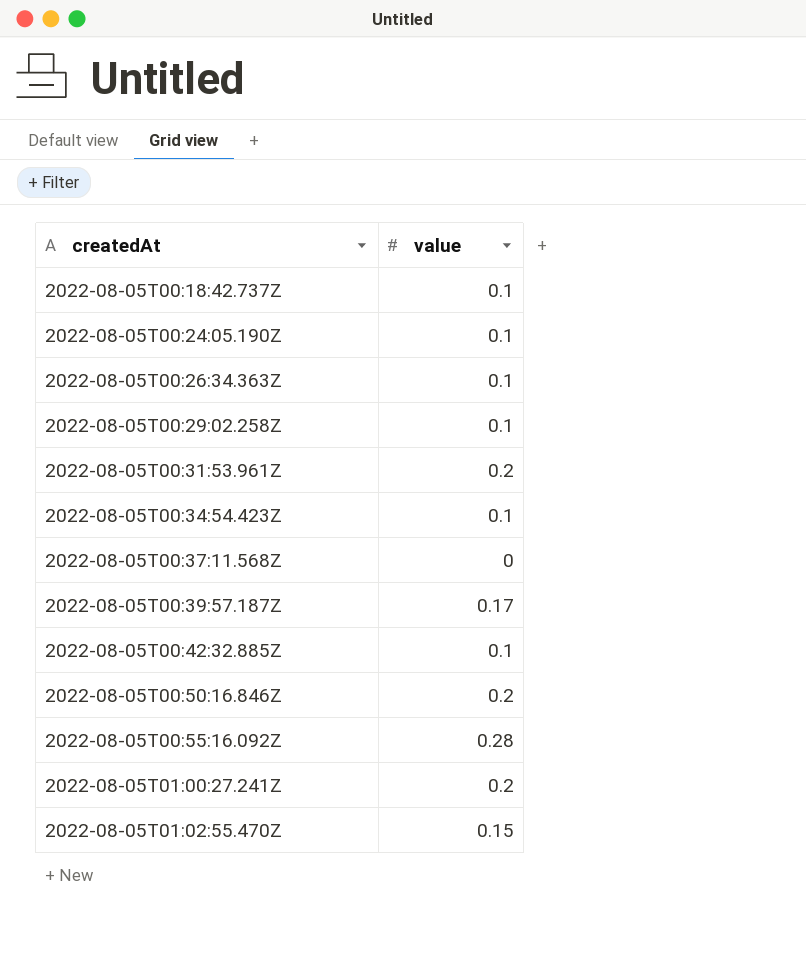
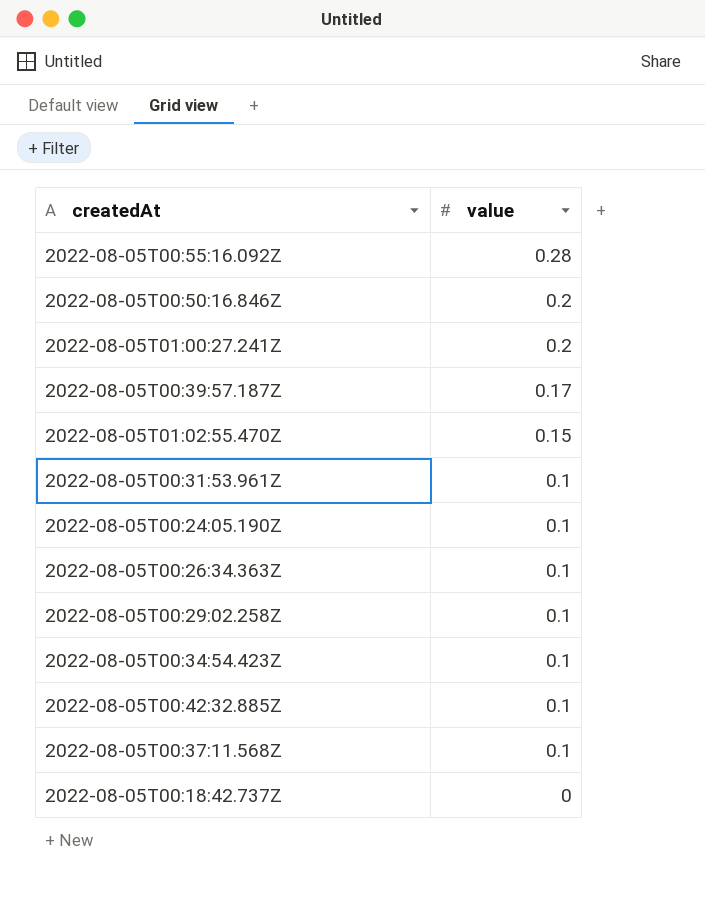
row order: createdAt ascending -> value descending
2022-08-05T00:31:53.961Z | value: 0.2 -> 0.1
2022-08-05T00:37:11.568Z | value: 0 -> 0.1
2022-08-05T00:18:42.737Z | value: 0.1 -> 0

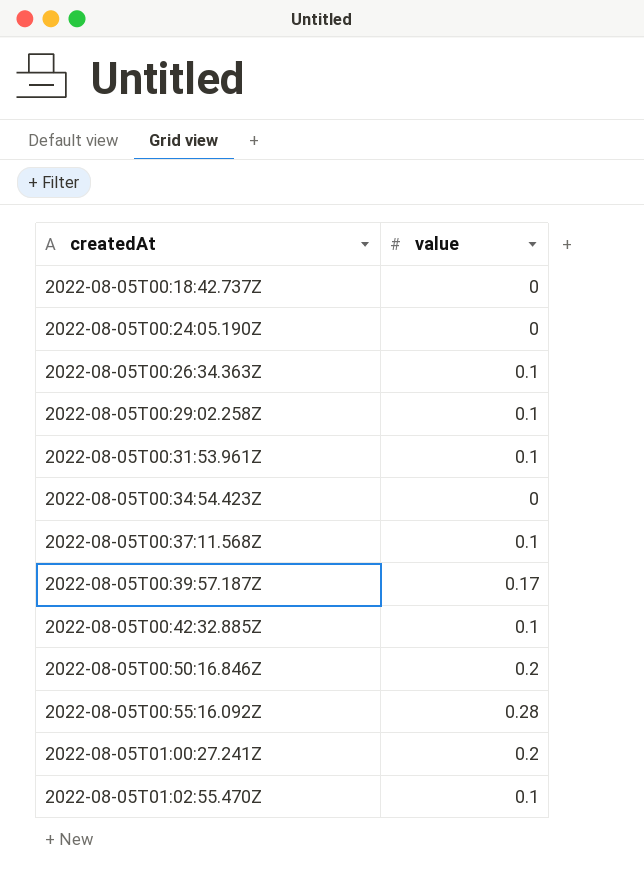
row order: value descending -> createdAt ascending
2022-08-05T00:24:05.190Z | value: 0.1 -> 0
2022-08-05T00:34:54.423Z | value: 0.1 -> 0
2022-08-05T01:02:55.470Z | value: 0.15 -> 0.1

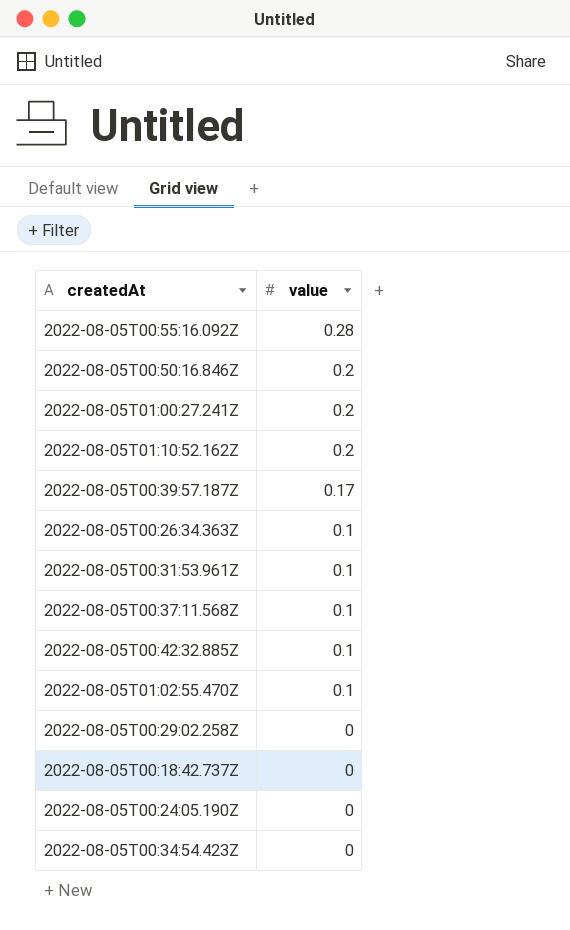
row order: createdAt ascending -> value descending
row 2022-08-05T01:10:52.162Z: none -> 0.2
2022-08-05T00:29:02.258Z | value: 0.1 -> 0

